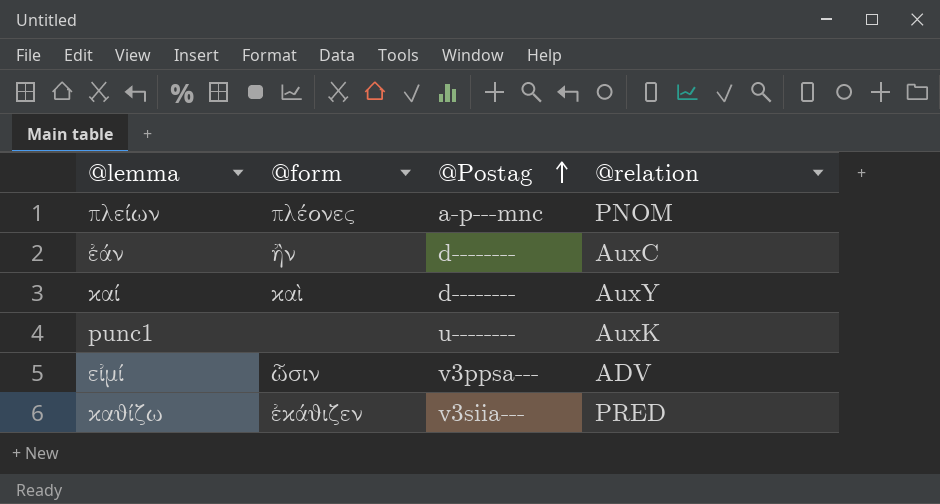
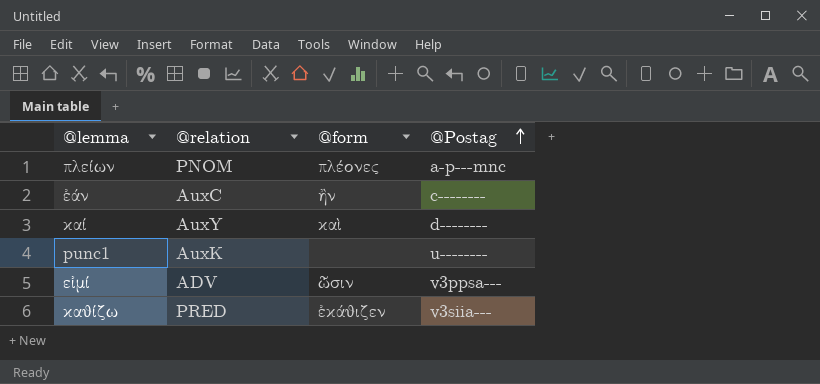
column @relation | position: 4 -> 2
ἐάν | @Postag: d-------- -> c--------

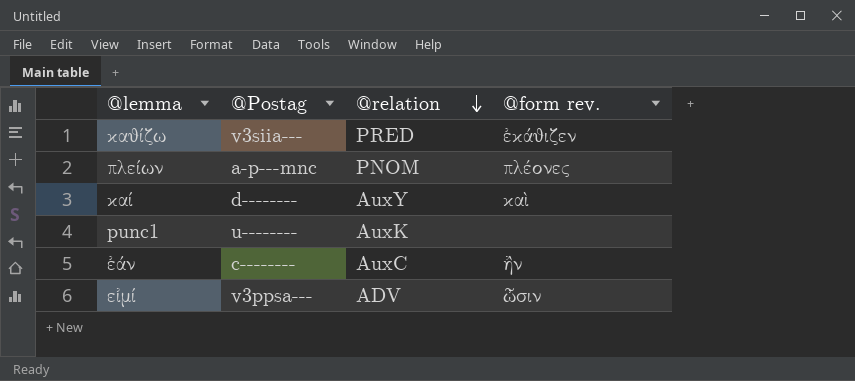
row order: @Postag ascending -> @relation descending
column @Postag | position: 4 -> 2
column name: @form -> @form rev.

